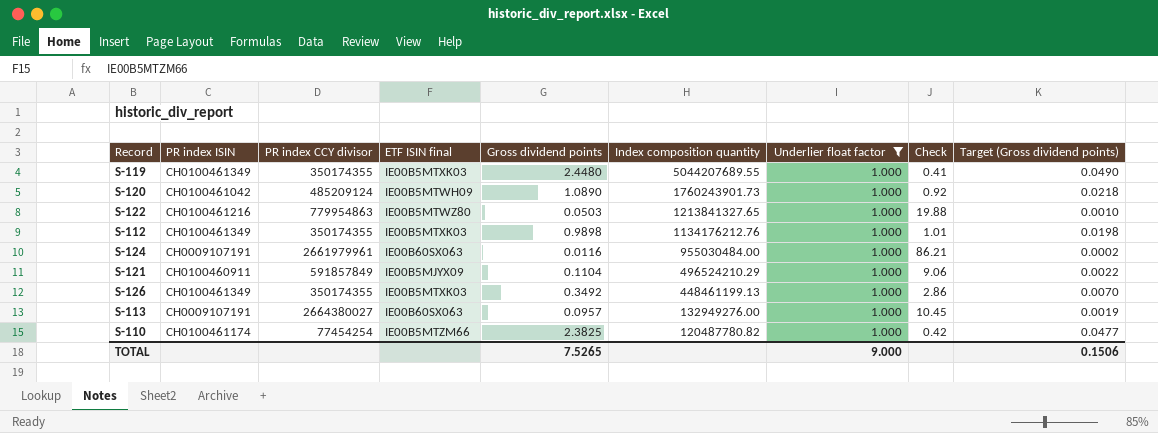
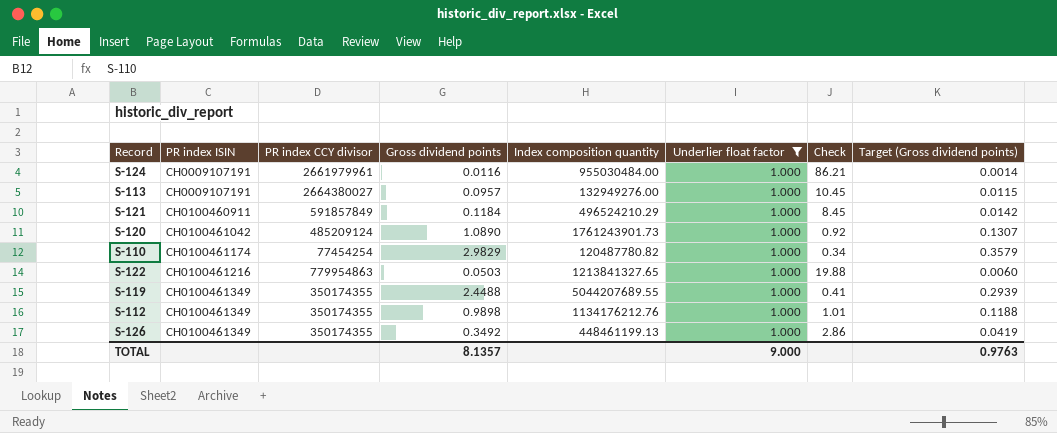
row order: Index composition quantity descending -> PR index ISIN ascending
column ETF ISIN final | position: 4 -> none
column Target (Gross dividend points) | formula: [Gross dividend points] * 0.02 -> [Gross dividend points] * 0.12
S-121 | Gross dividend points: 0.1104 -> 0.1184
S-121 | Check: 9.06 -> 8.45
S-120 | Index composition quantity: 1760243901.73 -> 1761243901.73
S-110 | Gross dividend points: 2.3825 -> 2.9829
S-110 | Check: 0.42 -> 0.34
S-119 | Gross dividend points: 2.4480 -> 2.4488
TOTAL | Gross dividend points: 7.5265 -> 8.1357
TOTAL | Target (Gross dividend points): 0.1506 -> 0.9763

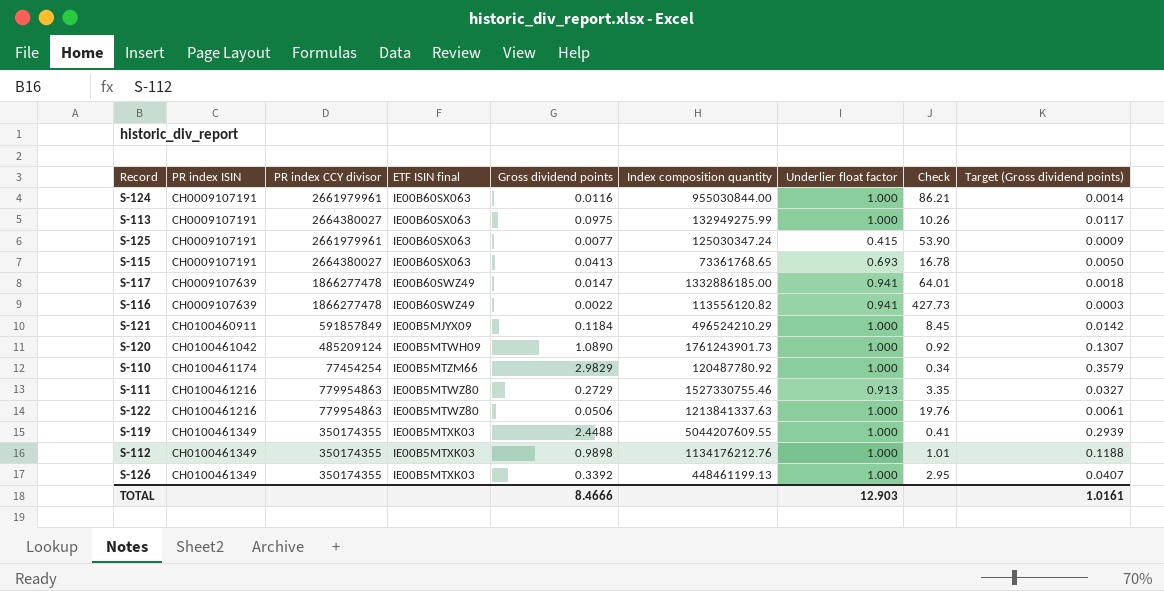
filter: Underlier float factor = 1.000 -> none
column ETF ISIN final | position: none -> 4
S-124 | Index composition quantity: 955030484.00 -> 955030844.00
S-113 | Gross dividend points: 0.0957 -> 0.0975
S-113 | Index composition quantity: 132949276.00 -> 132949275.99
S-113 | Check: 10.45 -> 10.26
S-113 | Target (Gross dividend points): 0.0115 -> 0.0117
S-110 | Index composition quantity: 120487780.82 -> 120487780.92
S-122 | Gross dividend points: 0.0503 -> 0.0506
S-122 | Index composition quantity: 1213841327.65 -> 1213841337.63
S-122 | Check: 19.88 -> 19.76
S-122 | Target (Gross dividend points): 0.0060 -> 0.0061
S-119 | Index composition quantity: 5044207689.55 -> 5044207609.55
S-126 | Gross dividend points: 0.3492 -> 0.3392
S-126 | Check: 2.86 -> 2.95
S-126 | Target (Gross dividend points): 0.0419 -> 0.0407
TOTAL | Gross dividend points: 8.1357 -> 8.4666
TOTAL | Underlier float factor: 9.000 -> 12.903
TOTAL | Target (Gross dividend points): 0.9763 -> 1.0161

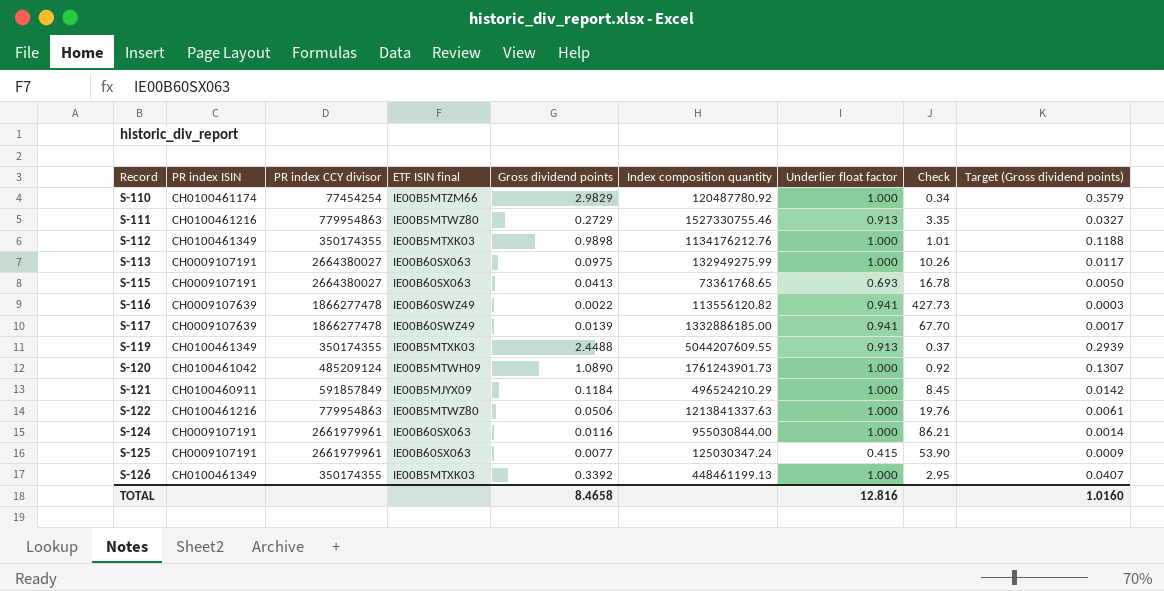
row order: PR index ISIN ascending -> Record ascending
S-117 | Gross dividend points: 0.0147 -> 0.0139
S-117 | Check: 64.01 -> 67.70
S-117 | Target (Gross dividend points): 0.0018 -> 0.0017
S-119 | Underlier float factor: 1.000 -> 0.913
S-119 | Check: 0.41 -> 0.37
TOTAL | Gross dividend points: 8.4666 -> 8.4658
TOTAL | Underlier float factor: 12.903 -> 12.816
TOTAL | Target (Gross dividend points): 1.0161 -> 1.0160

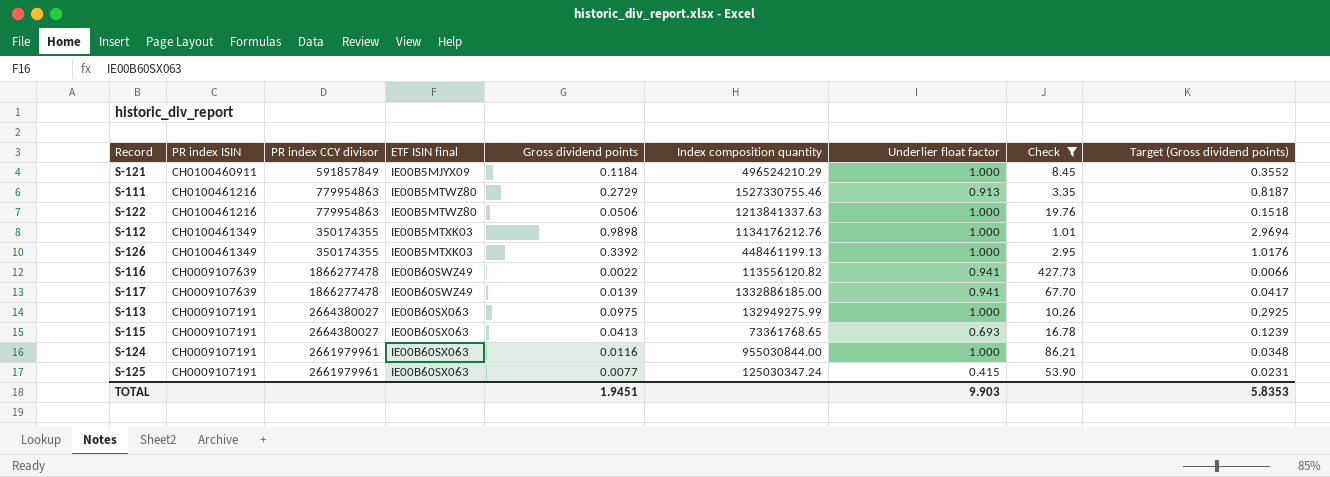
filter: none -> Check >= 1.01
row order: Record ascending -> ETF ISIN final ascending
column Target (Gross dividend points) | formula: [Gross dividend points] * 0.12 -> [Gross dividend points] * 3
TOTAL | Gross dividend points: 8.4658 -> 1.9451
TOTAL | Underlier float factor: 12.816 -> 9.903
TOTAL | Target (Gross dividend points): 1.0160 -> 5.8353

